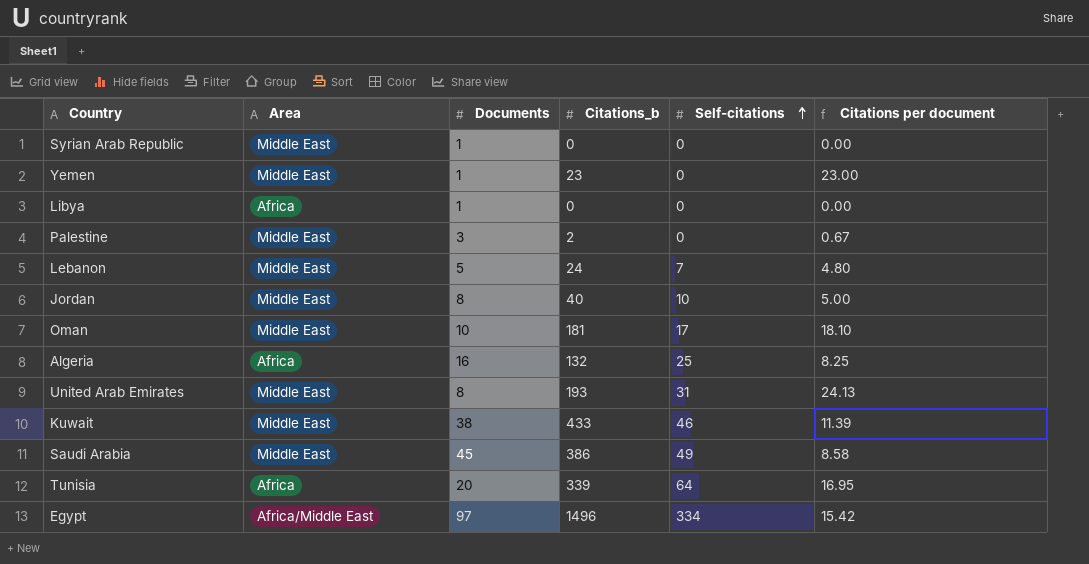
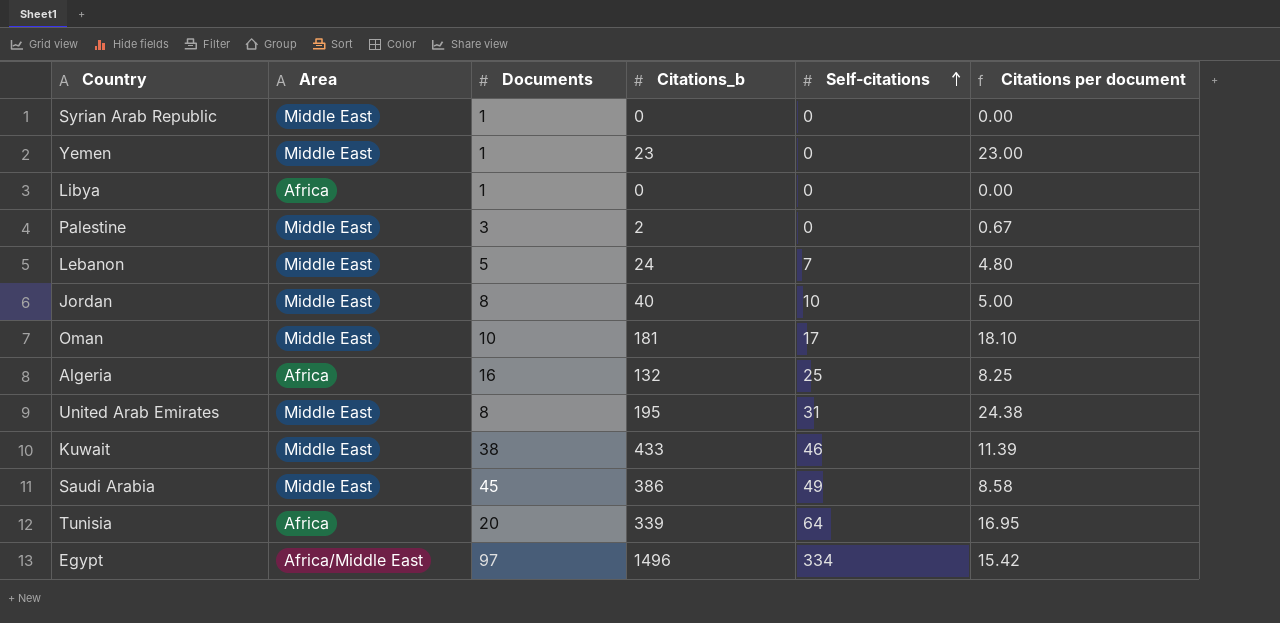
United Arab Emirates | Citations_b: 193 -> 195
United Arab Emirates | Citations per document: 24.13 -> 24.38

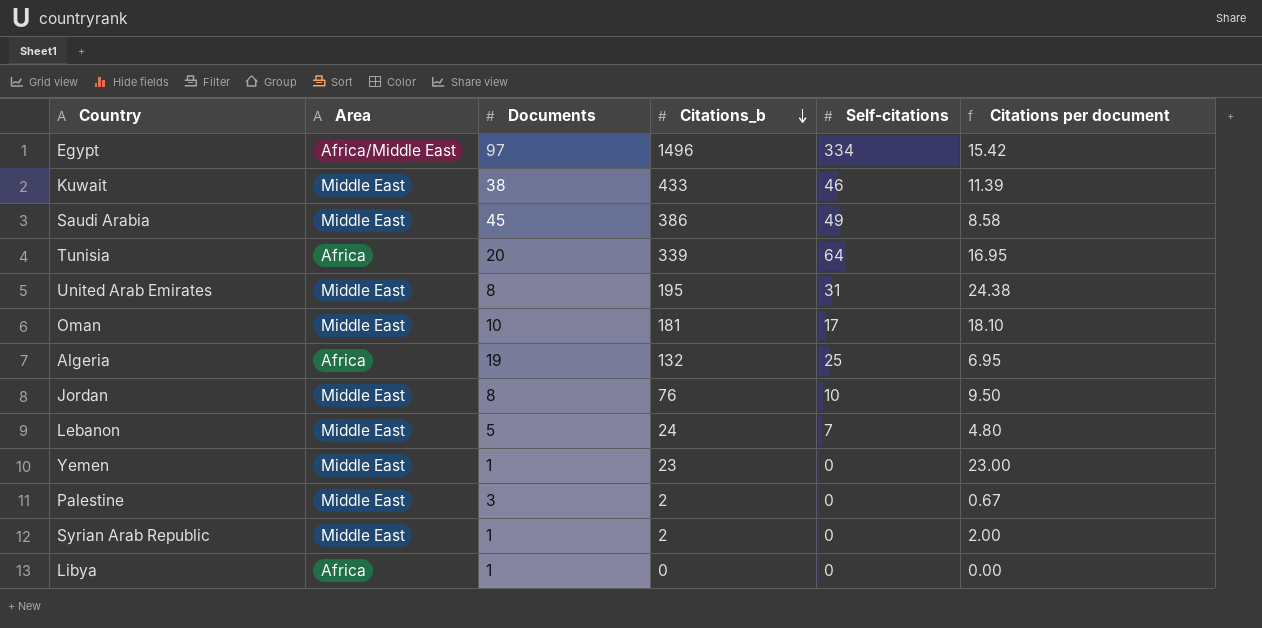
row order: Self-citations ascending -> Citations_b descending
Algeria | Documents: 16 -> 19
Algeria | Citations per document: 8.25 -> 6.95
Jordan | Citations_b: 40 -> 76
Jordan | Citations per document: 5.00 -> 9.50
Syrian Arab Republic | Citations_b: 0 -> 2
Syrian Arab Republic | Citations per document: 0.00 -> 2.00

